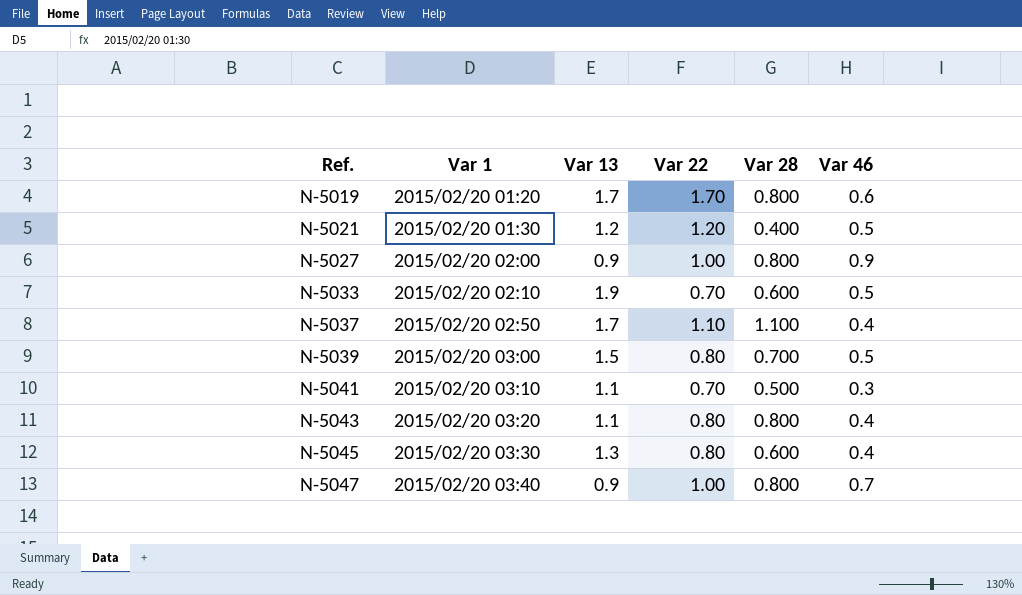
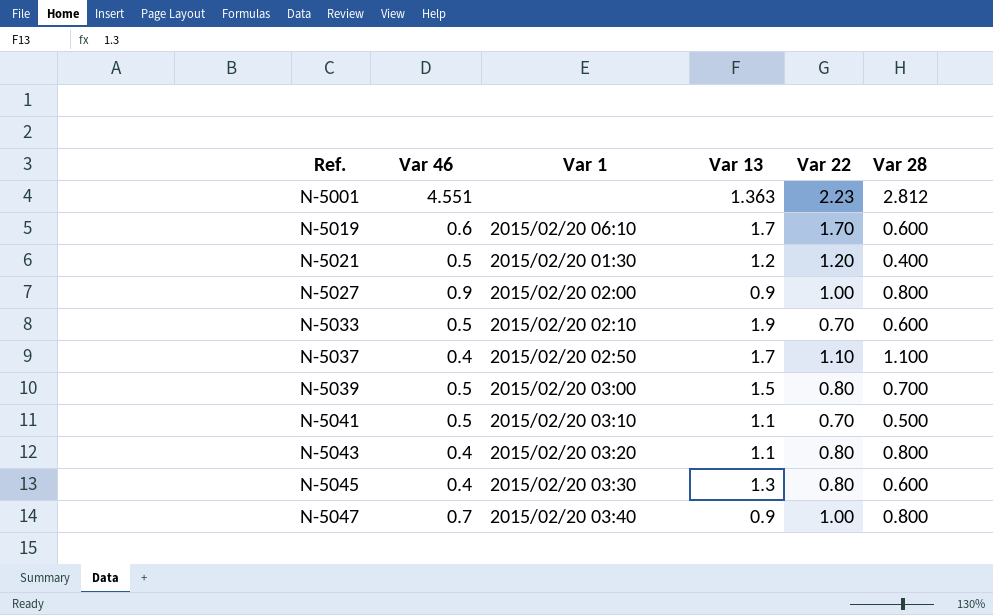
column Var 46 | position: 6 -> 2
row N-5001: none -> 4.551 | none | 1.363 | 2.23 | 2.812
N-5019 | Var 1: 2015/02/20 01:20 -> 2015/02/20 06:10
N-5019 | Var 28: 0.800 -> 0.600
N-5041 | Var 46: 0.3 -> 0.5

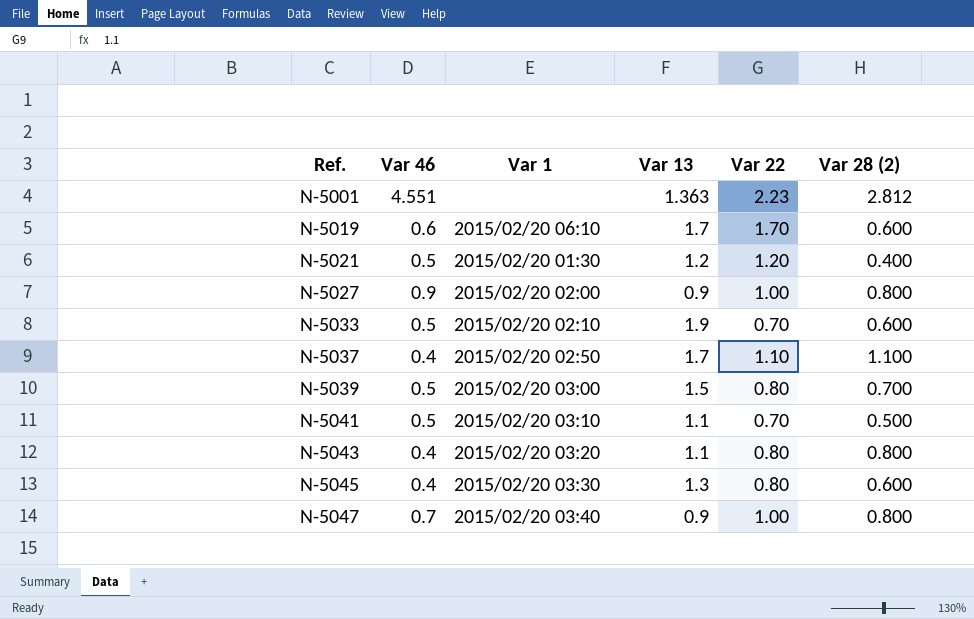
column name: Var 28 -> Var 28 (2)

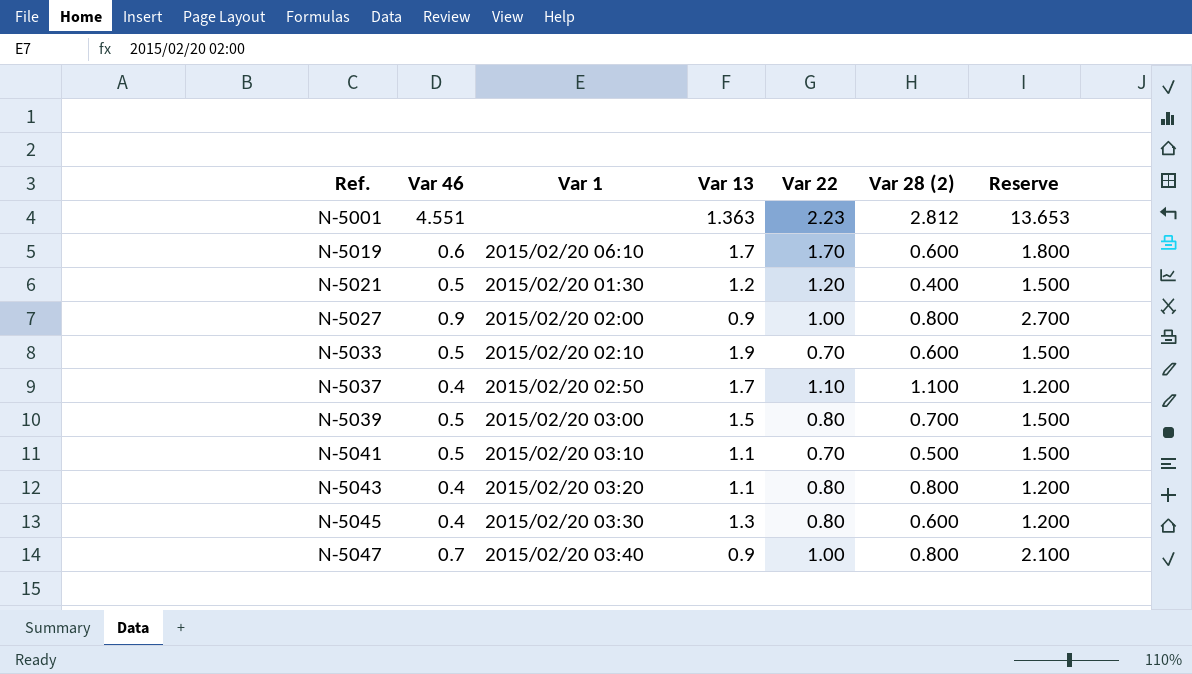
column Reserve | formula: none -> [Var 46] * 3

